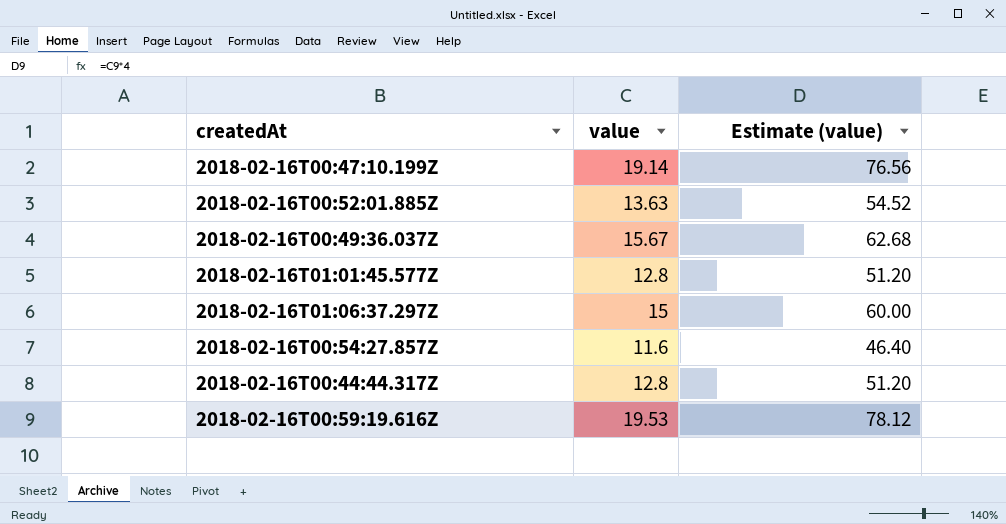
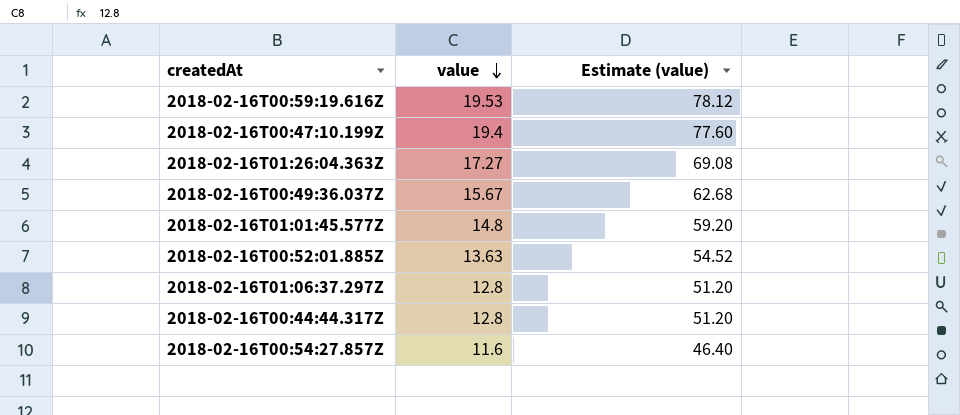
row order: none -> value descending
2018-02-16T00:47:10.199Z | value: 19.14 -> 19.4
2018-02-16T00:47:10.199Z | Estimate (value): 76.56 -> 77.60
row 2018-02-16T01:26:04.363Z: none -> 17.27 | 69.08
2018-02-16T01:01:45.577Z | value: 12.8 -> 14.8
2018-02-16T01:01:45.577Z | Estimate (value): 51.20 -> 59.20
2018-02-16T01:06:37.297Z | value: 15 -> 12.8
2018-02-16T01:06:37.297Z | Estimate (value): 60.00 -> 51.20

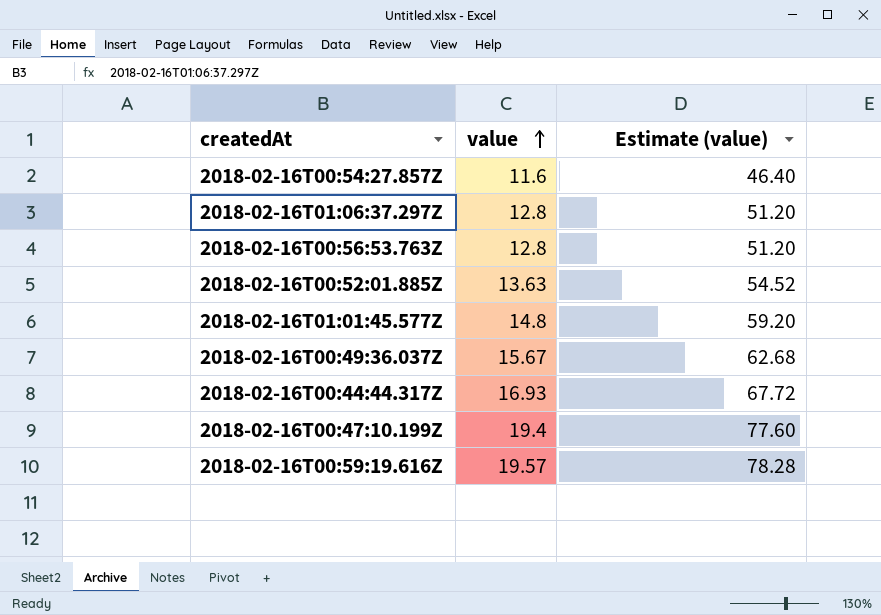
row order: value descending -> value ascending
row 2018-02-16T01:26:04.363Z: 17.27 | 69.08 -> none
row 2018-02-16T00:56:53.763Z: none -> 12.8 | 51.20
2018-02-16T00:44:44.317Z | value: 12.8 -> 16.93
2018-02-16T00:44:44.317Z | Estimate (value): 51.20 -> 67.72
2018-02-16T00:59:19.616Z | value: 19.53 -> 19.57
2018-02-16T00:59:19.616Z | Estimate (value): 78.12 -> 78.28

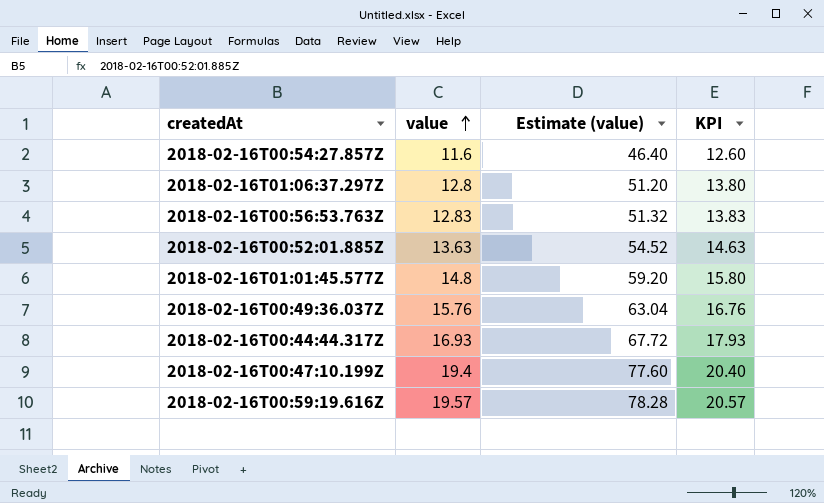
column KPI | formula: none -> [value] + 1
2018-02-16T00:56:53.763Z | value: 12.8 -> 12.83
2018-02-16T00:56:53.763Z | Estimate (value): 51.20 -> 51.32
2018-02-16T00:49:36.037Z | value: 15.67 -> 15.76
2018-02-16T00:49:36.037Z | Estimate (value): 62.68 -> 63.04

